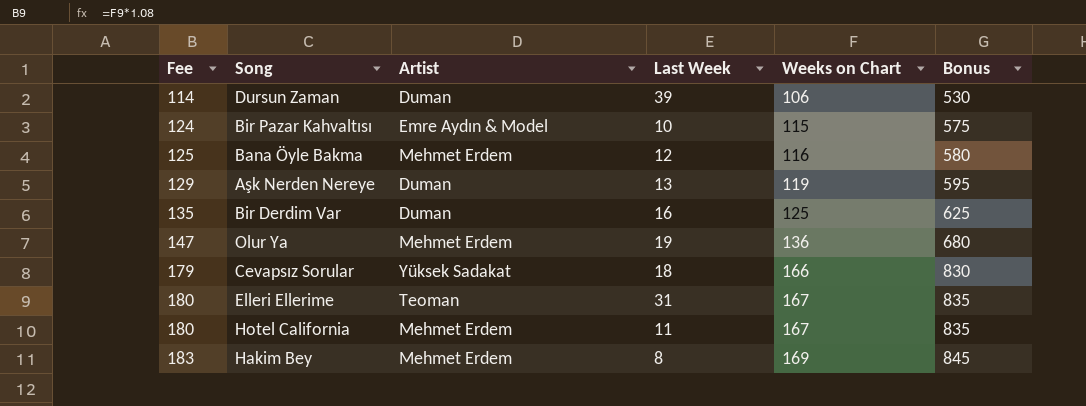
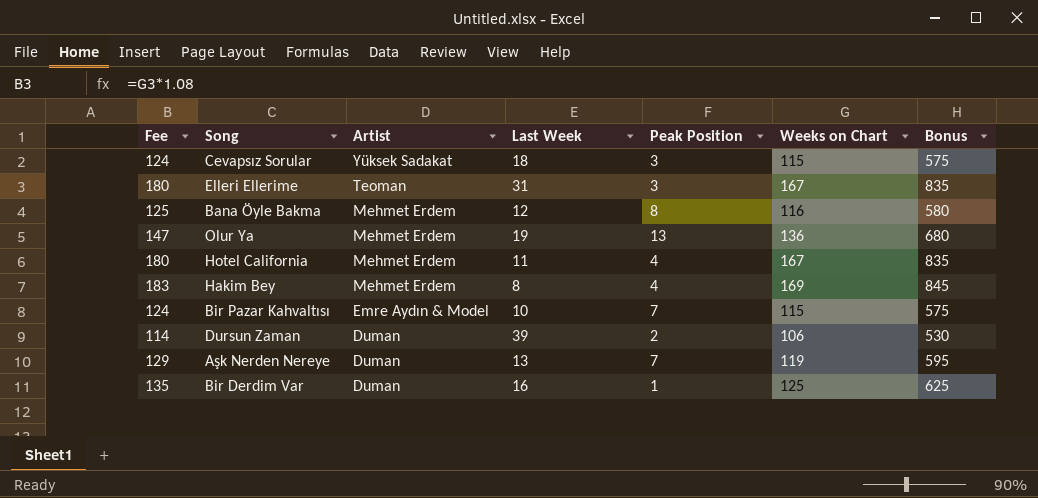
row order: Fee ascending -> Artist descending
column Peak Position | position: none -> 5
Cevapsız Sorular | Fee: 179 -> 124
Cevapsız Sorular | Weeks on Chart: 166 -> 115
Cevapsız Sorular | Bonus: 830 -> 575

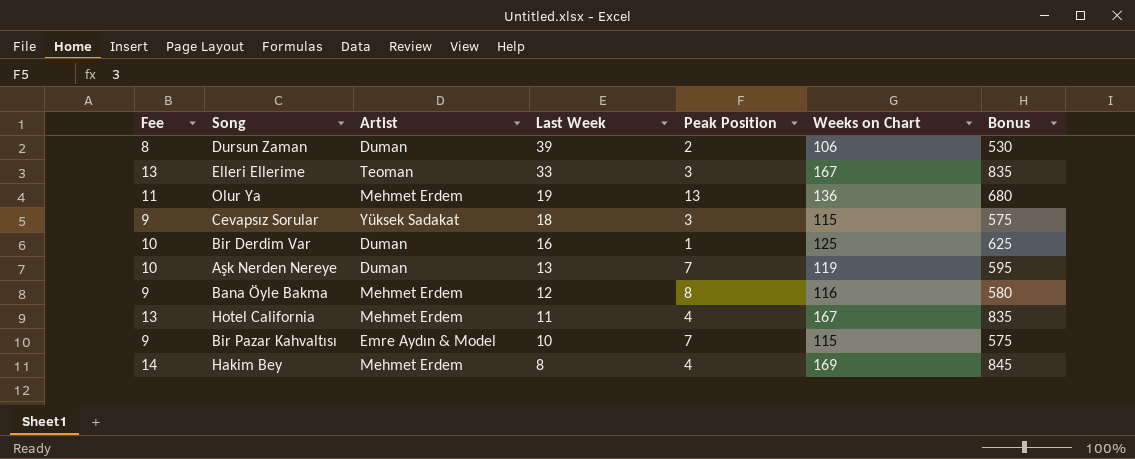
row order: Artist descending -> Last Week descending
column Fee | formula: [Weeks on Chart] * 1.08 -> [Weeks on Chart] * 0.08
Elleri Ellerime | Last Week: 31 -> 33

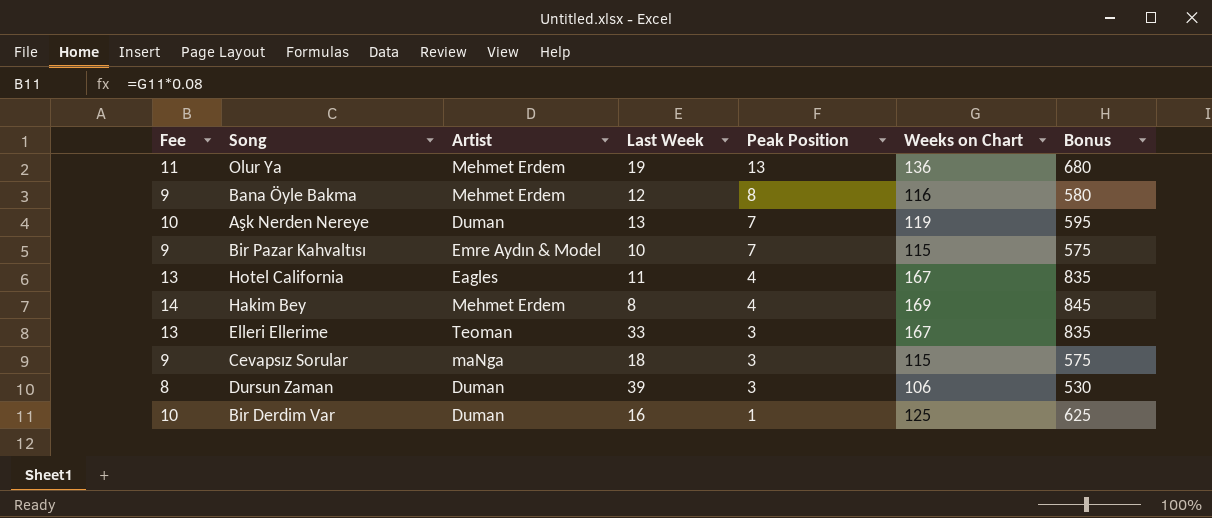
row order: Last Week descending -> Peak Position descending
Hotel California | Artist: Mehmet Erdem -> Eagles
Cevapsız Sorular | Artist: Yüksek Sadakat -> maNga
Dursun Zaman | Peak Position: 2 -> 3

